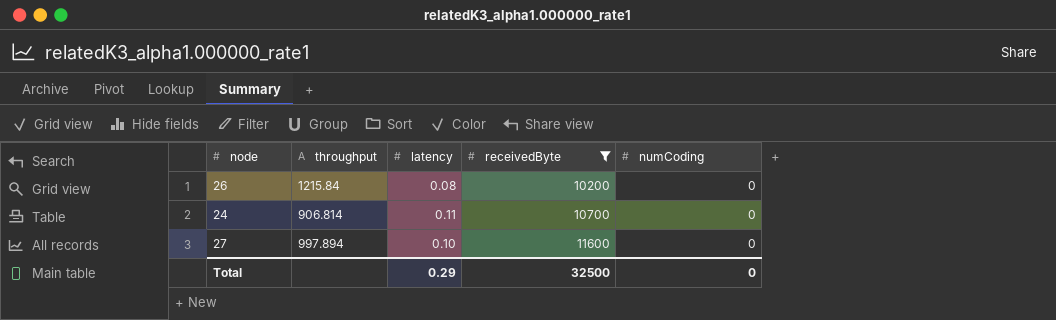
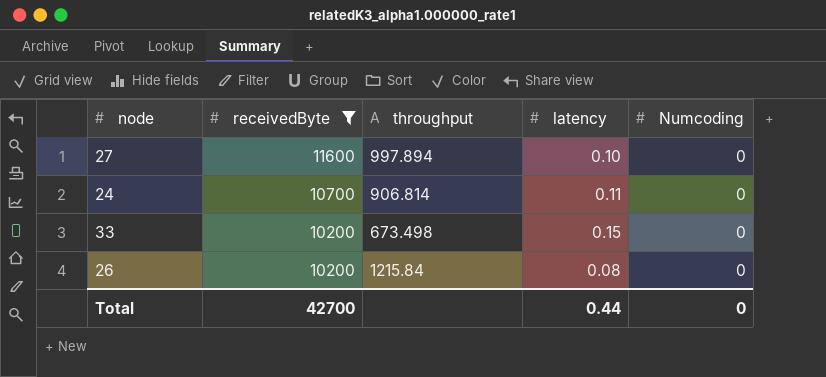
row order: receivedByte ascending -> receivedByte descending
column receivedByte | position: 4 -> 2
column name: numCoding -> Numcoding
row 33: none -> 10200 | 673.498 | 0.15 | 0
Total | receivedByte: 32500 -> 42700
Total | latency: 0.29 -> 0.44

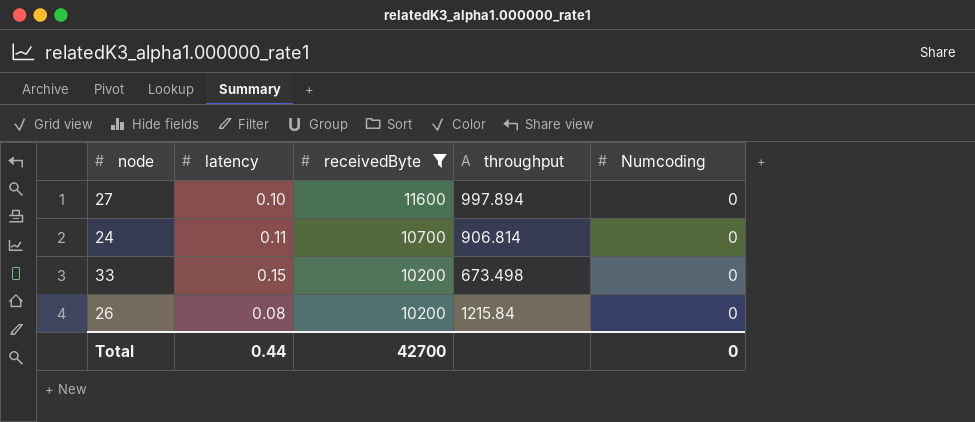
column latency | position: 4 -> 2

